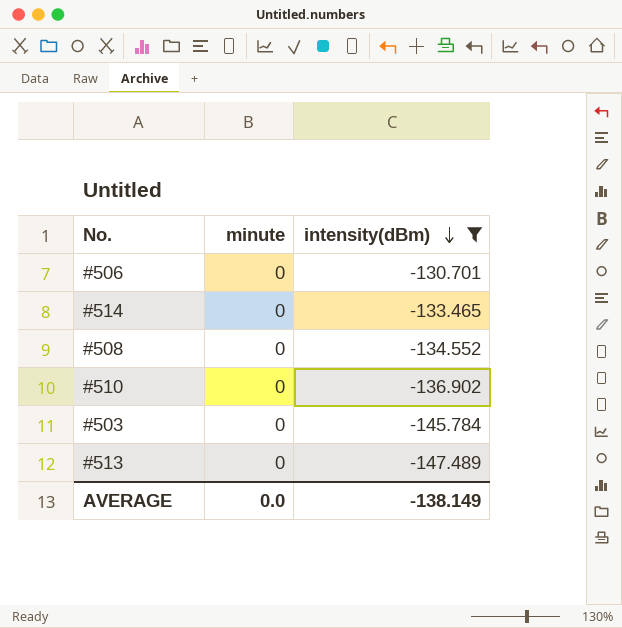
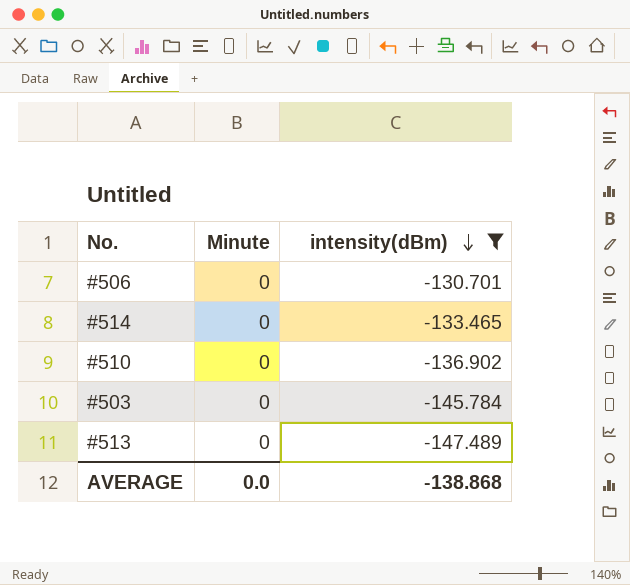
column name: minute -> Minute
row #508: 0 | -134.552 -> none
AVERAGE | intensity(dBm): -138.149 -> -138.868

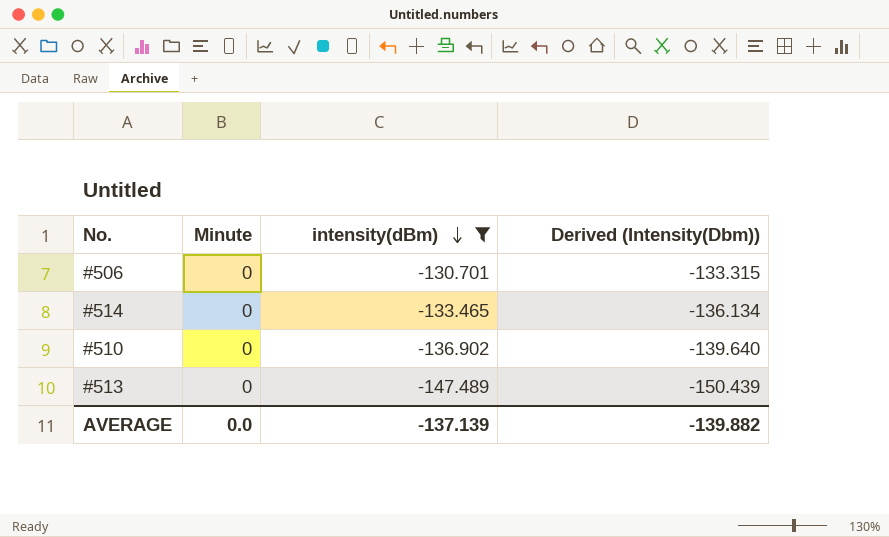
column Derived (Intensity(Dbm)) | formula: none -> [intensity(dBm)] * 1.02
row #503: 0 | -145.784 -> none
AVERAGE | intensity(dBm): -138.868 -> -137.139

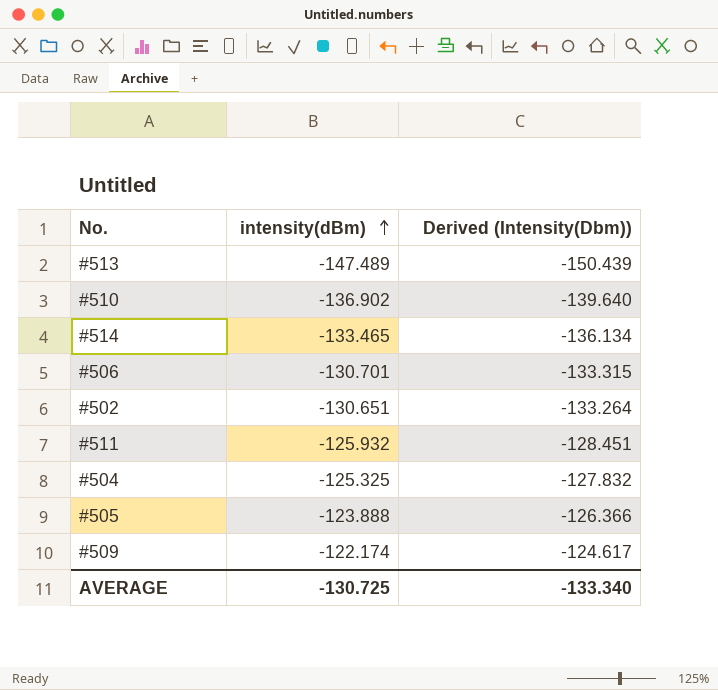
filter: intensity(dBm) <= -130.701 -> none
row order: intensity(dBm) descending -> intensity(dBm) ascending
column Minute | position: 2 -> none
AVERAGE | intensity(dBm): -137.139 -> -130.725
AVERAGE | Derived (Intensity(Dbm)): -139.882 -> -133.340

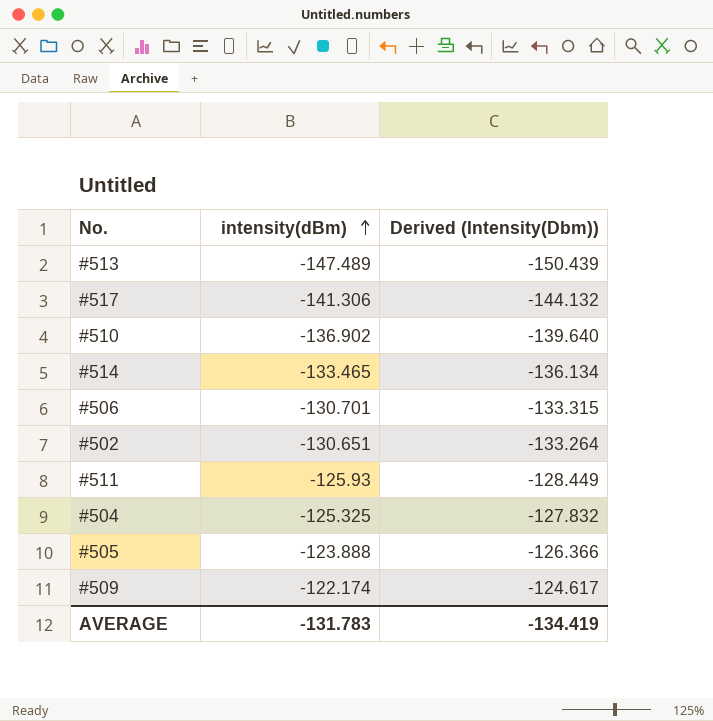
row #517: none -> -141.306 | -144.132
#511 | intensity(dBm): -125.932 -> -125.93
#511 | Derived (Intensity(Dbm)): -128.451 -> -128.449
AVERAGE | intensity(dBm): -130.725 -> -131.783
AVERAGE | Derived (Intensity(Dbm)): -133.340 -> -134.419

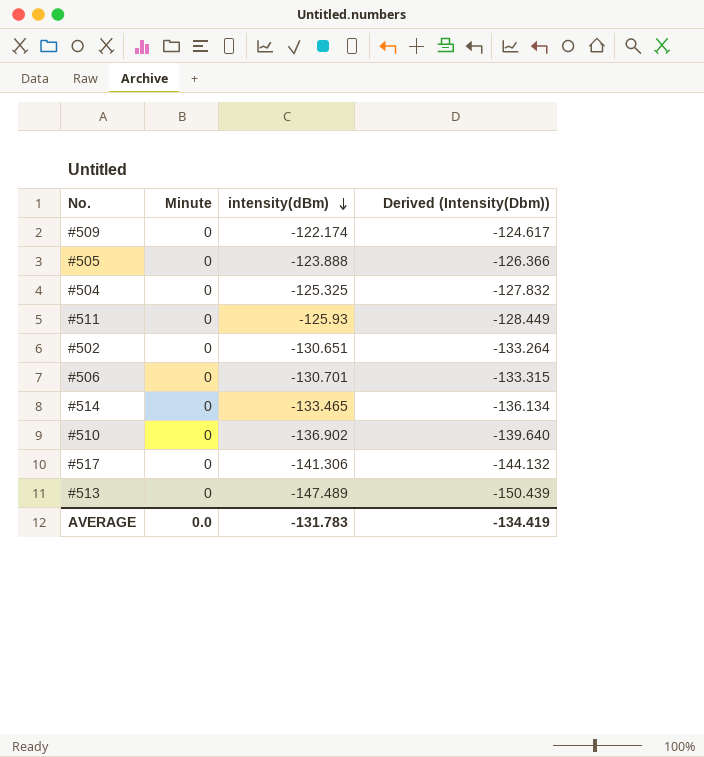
row order: intensity(dBm) ascending -> intensity(dBm) descending
column Minute | position: none -> 2

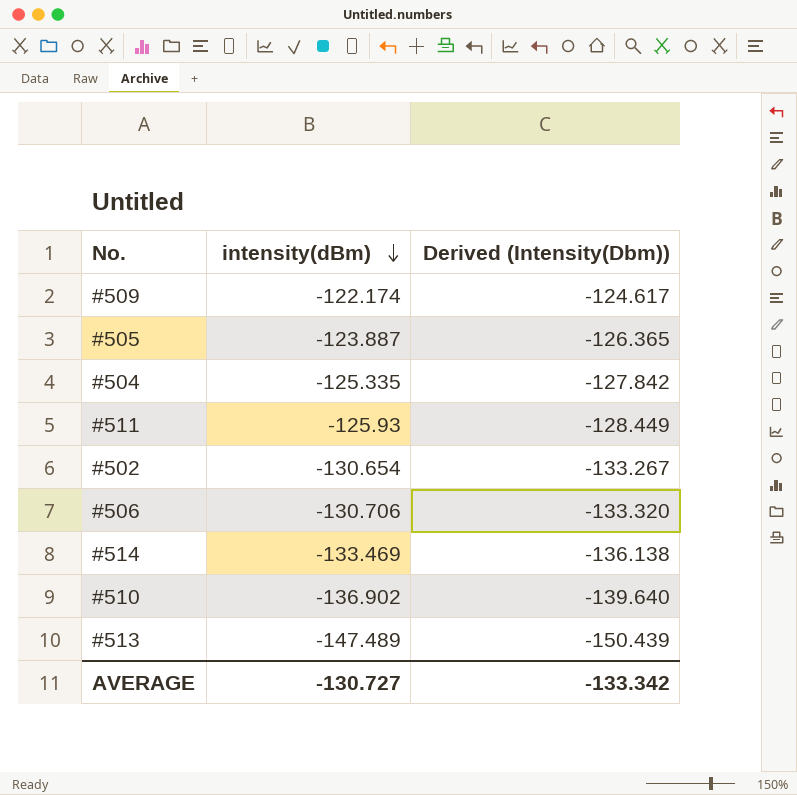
column Minute | position: 2 -> none
row #517: 0 | -141.306 | -144.132 -> none
#505 | intensity(dBm): -123.888 -> -123.887
#505 | Derived (Intensity(Dbm)): -126.366 -> -126.365
#504 | intensity(dBm): -125.325 -> -125.335
#504 | Derived (Intensity(Dbm)): -127.832 -> -127.842
#502 | intensity(dBm): -130.651 -> -130.654
#502 | Derived (Intensity(Dbm)): -133.264 -> -133.267
#506 | intensity(dBm): -130.701 -> -130.706
#506 | Derived (Intensity(Dbm)): -133.315 -> -133.320
#514 | intensity(dBm): -133.465 -> -133.469
#514 | Derived (Intensity(Dbm)): -136.134 -> -136.138
AVERAGE | intensity(dBm): -131.783 -> -130.727
AVERAGE | Derived (Intensity(Dbm)): -134.419 -> -133.342

